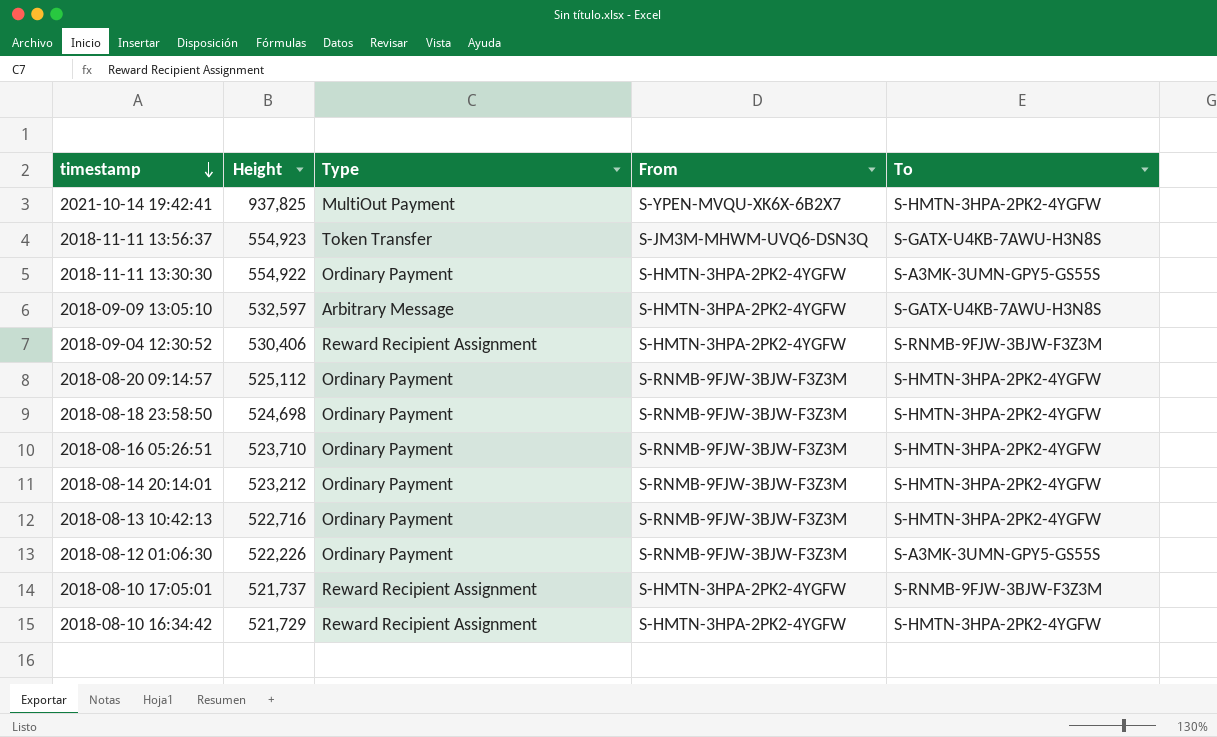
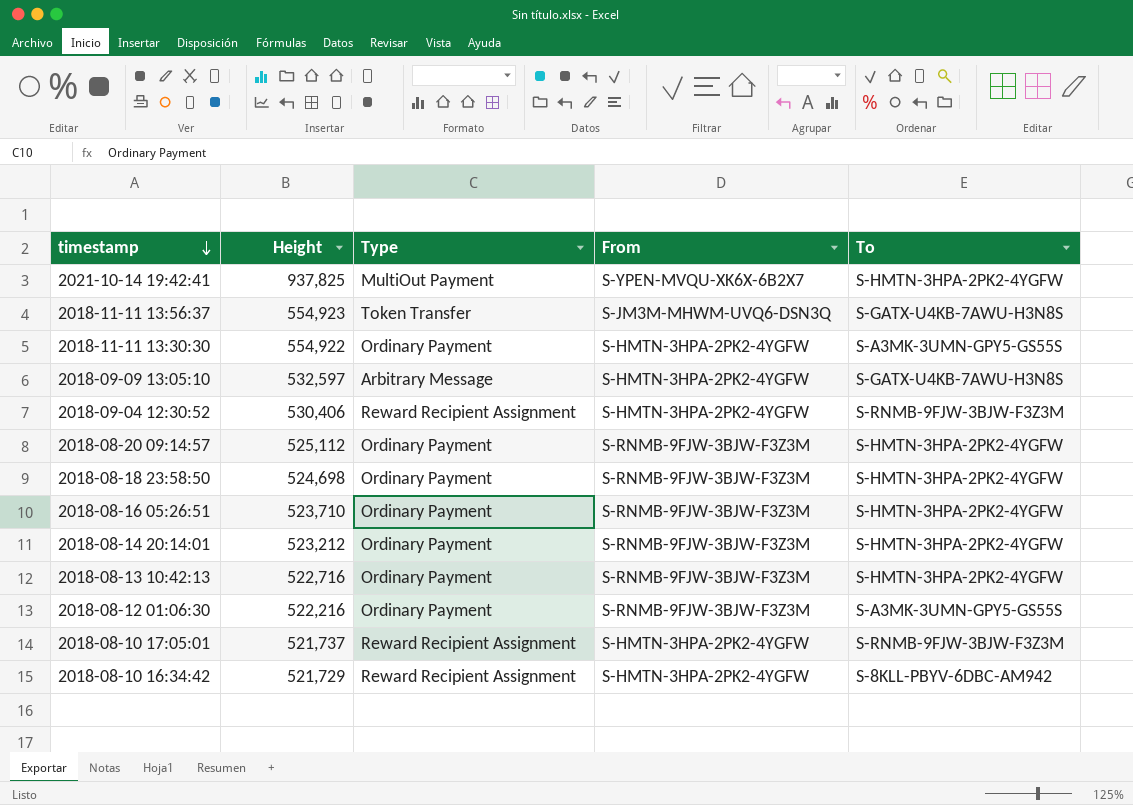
2018-08-12 01:06:30 | Height: 522,226 -> 522,216
2018-08-10 16:34:42 | To: S-HMTN-3HPA-2PK2-4YGFW -> S-8KLL-PBYV-6DBC-AM942

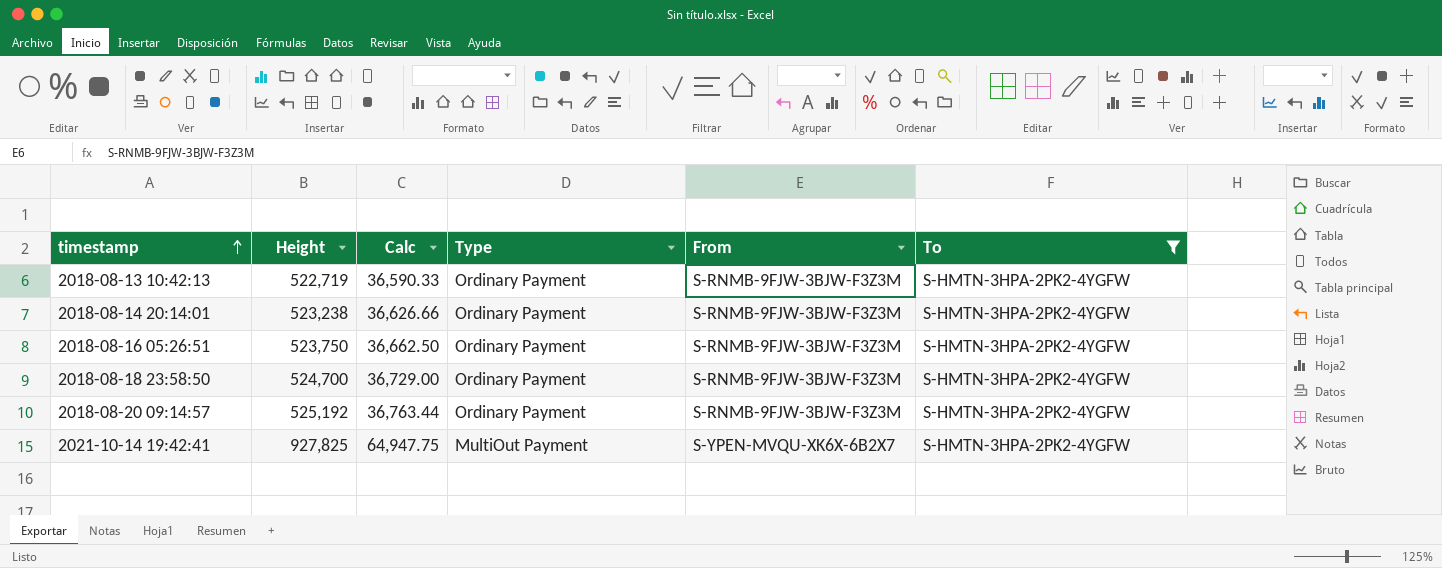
filter: none -> To = S-HMTN-3HPA-2PK2-4YGFW
row order: timestamp descending -> timestamp ascending
column Calc | formula: none -> [Height] * 0.07
2018-08-13 10:42:13 | Height: 522,716 -> 522,719
2018-08-14 20:14:01 | Height: 523,212 -> 523,238
2018-08-16 05:26:51 | Height: 523,710 -> 523,750
2018-08-18 23:58:50 | Height: 524,698 -> 524,700
2018-08-20 09:14:57 | Height: 525,112 -> 525,192
2021-10-14 19:42:41 | Height: 937,825 -> 927,825

